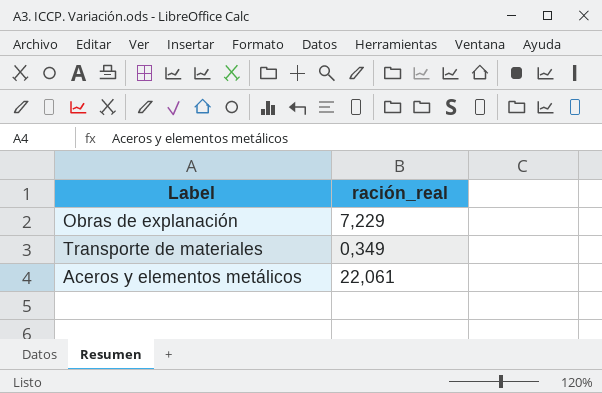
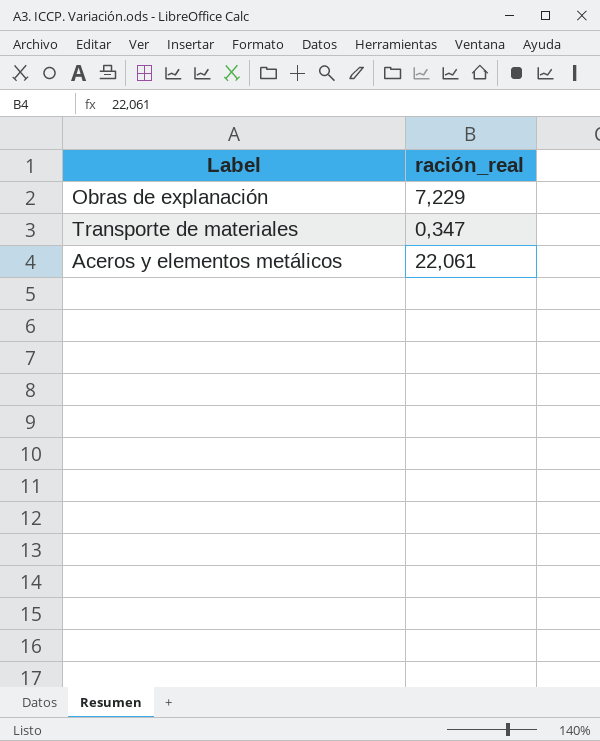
Transporte de materiales | ración_real: 0,349 -> 0,347

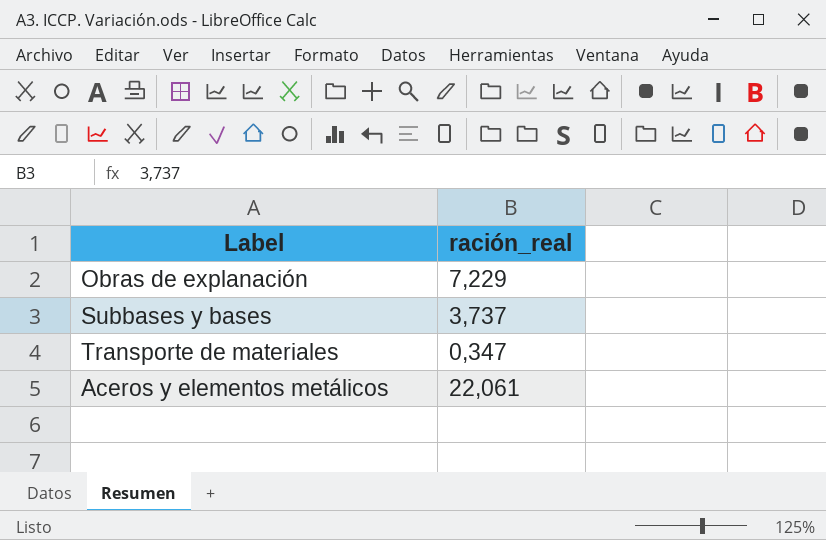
row Subbases y bases: none -> 3,737

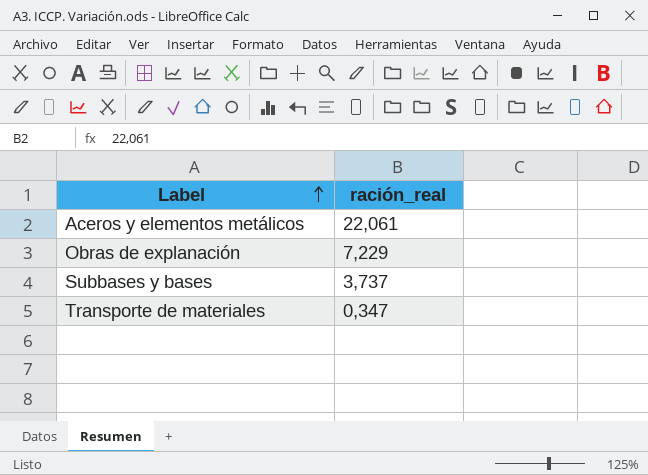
row order: none -> Label ascending

